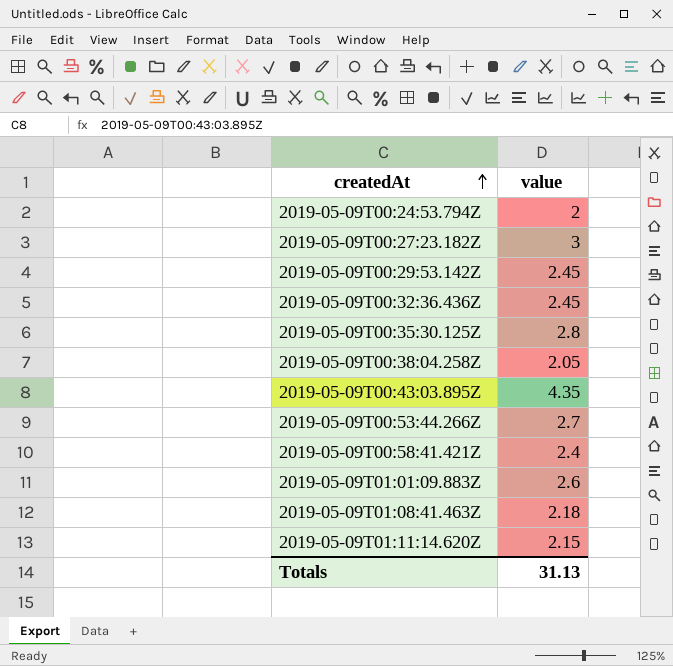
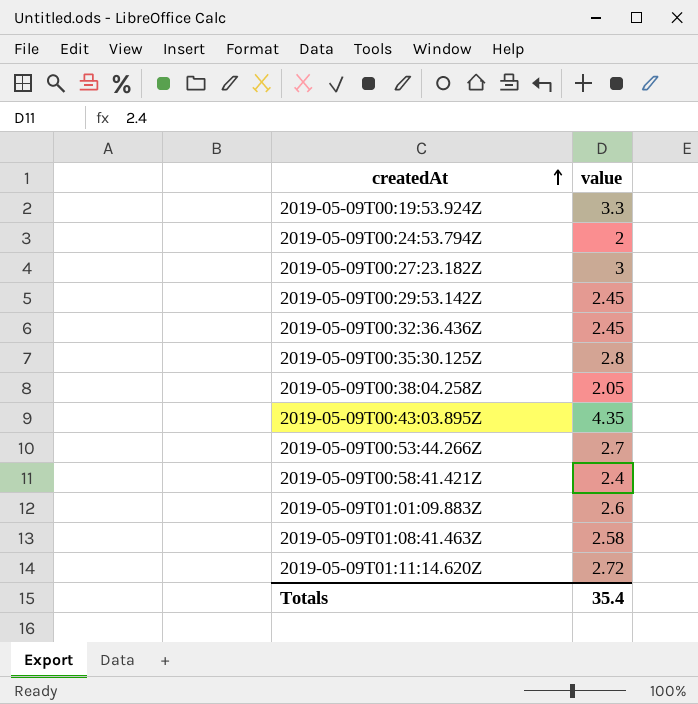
row 2019-05-09T00:19:53.924Z: none -> 3.3
2019-05-09T01:08:41.463Z | value: 2.18 -> 2.58
2019-05-09T01:11:14.620Z | value: 2.15 -> 2.72
Totals | value: 31.13 -> 35.4

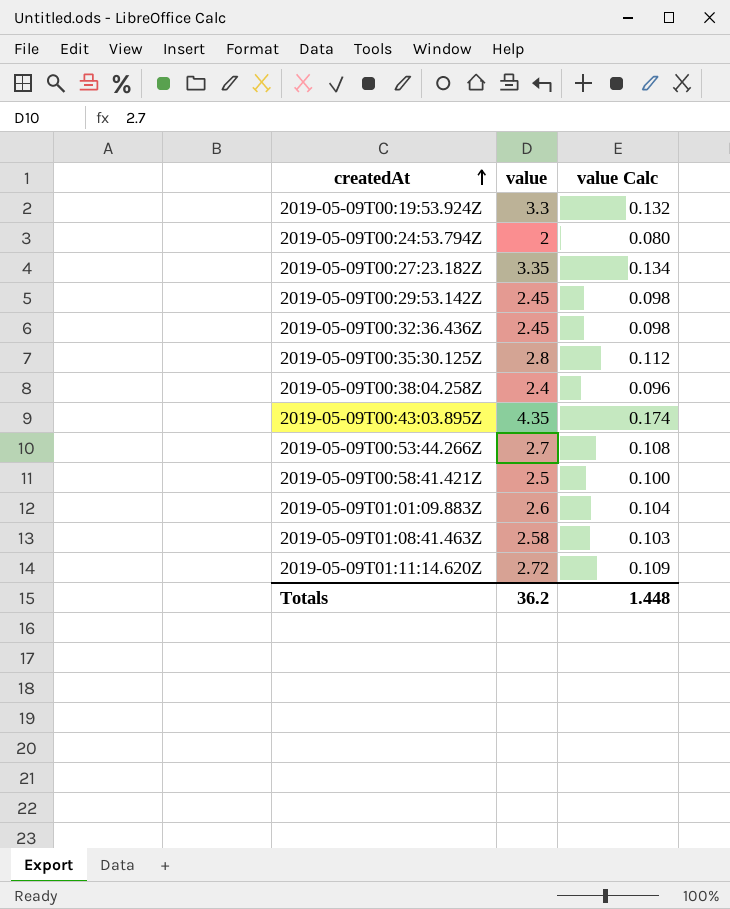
column value Calc | formula: none -> [value] * 0.04
2019-05-09T00:27:23.182Z | value: 3 -> 3.35
2019-05-09T00:38:04.258Z | value: 2.05 -> 2.4
2019-05-09T00:58:41.421Z | value: 2.4 -> 2.5
Totals | value: 35.4 -> 36.2

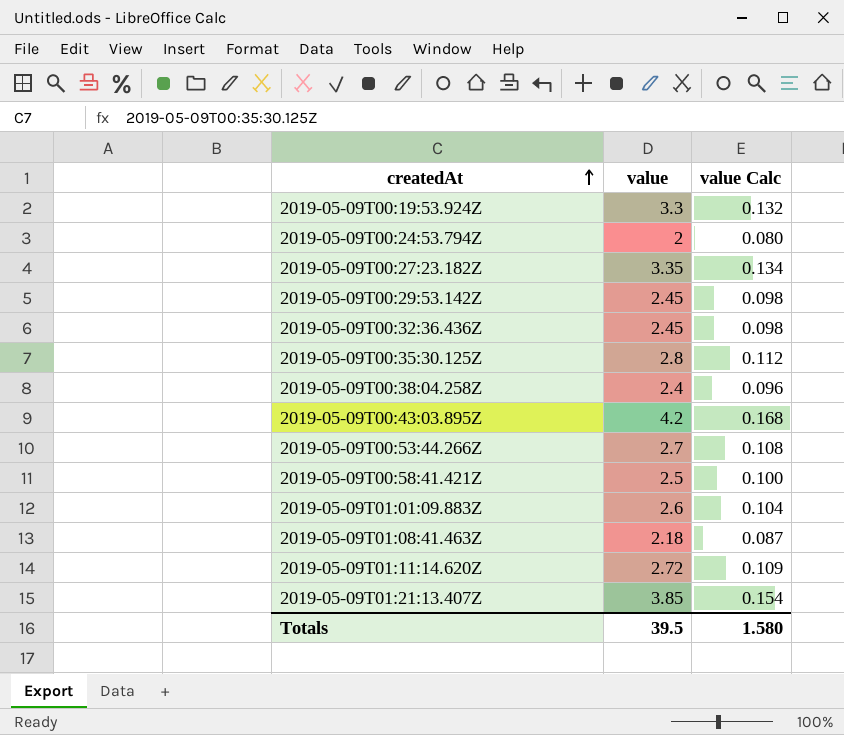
2019-05-09T00:43:03.895Z | value: 4.35 -> 4.2
2019-05-09T00:43:03.895Z | value Calc: 0.174 -> 0.168
2019-05-09T01:08:41.463Z | value: 2.58 -> 2.18
2019-05-09T01:08:41.463Z | value Calc: 0.103 -> 0.087
row 2019-05-09T01:21:13.407Z: none -> 3.85 | 0.154
Totals | value: 36.2 -> 39.5
Totals | value Calc: 1.448 -> 1.580

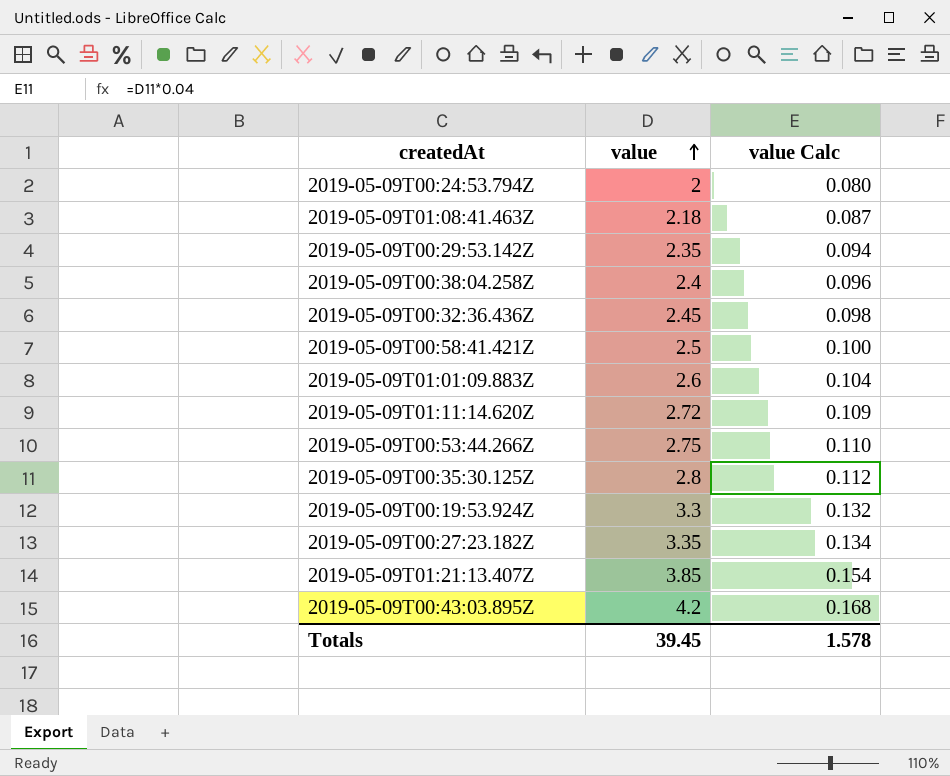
row order: createdAt ascending -> value ascending
2019-05-09T00:29:53.142Z | value: 2.45 -> 2.35
2019-05-09T00:29:53.142Z | value Calc: 0.098 -> 0.094
2019-05-09T00:53:44.266Z | value: 2.7 -> 2.75
2019-05-09T00:53:44.266Z | value Calc: 0.108 -> 0.110
Totals | value: 39.5 -> 39.45
Totals | value Calc: 1.580 -> 1.578

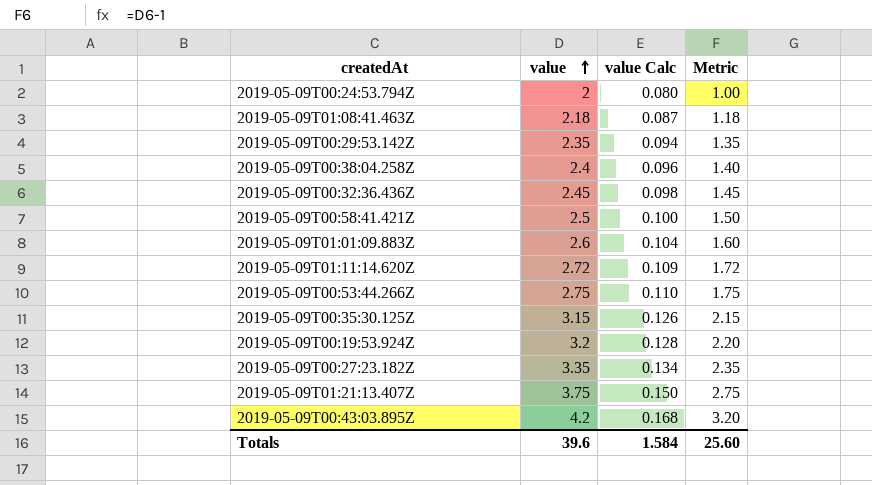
column Metric | formula: none -> [value] - 1
2019-05-09T00:35:30.125Z | value: 2.8 -> 3.15
2019-05-09T00:35:30.125Z | value Calc: 0.112 -> 0.126
2019-05-09T00:19:53.924Z | value: 3.3 -> 3.2
2019-05-09T00:19:53.924Z | value Calc: 0.132 -> 0.128
2019-05-09T01:21:13.407Z | value: 3.85 -> 3.75
2019-05-09T01:21:13.407Z | value Calc: 0.154 -> 0.150
Totals | value: 39.45 -> 39.6
Totals | value Calc: 1.578 -> 1.584

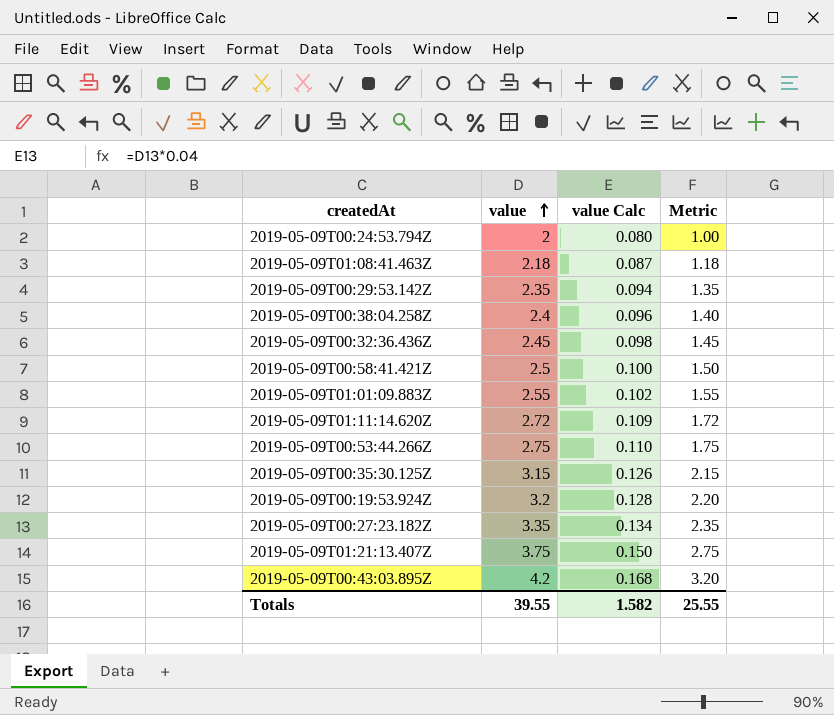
2019-05-09T01:01:09.883Z | value: 2.6 -> 2.55
2019-05-09T01:01:09.883Z | value Calc: 0.104 -> 0.102
2019-05-09T01:01:09.883Z | Metric: 1.60 -> 1.55
Totals | value: 39.6 -> 39.55
Totals | value Calc: 1.584 -> 1.582
Totals | Metric: 25.60 -> 25.55

